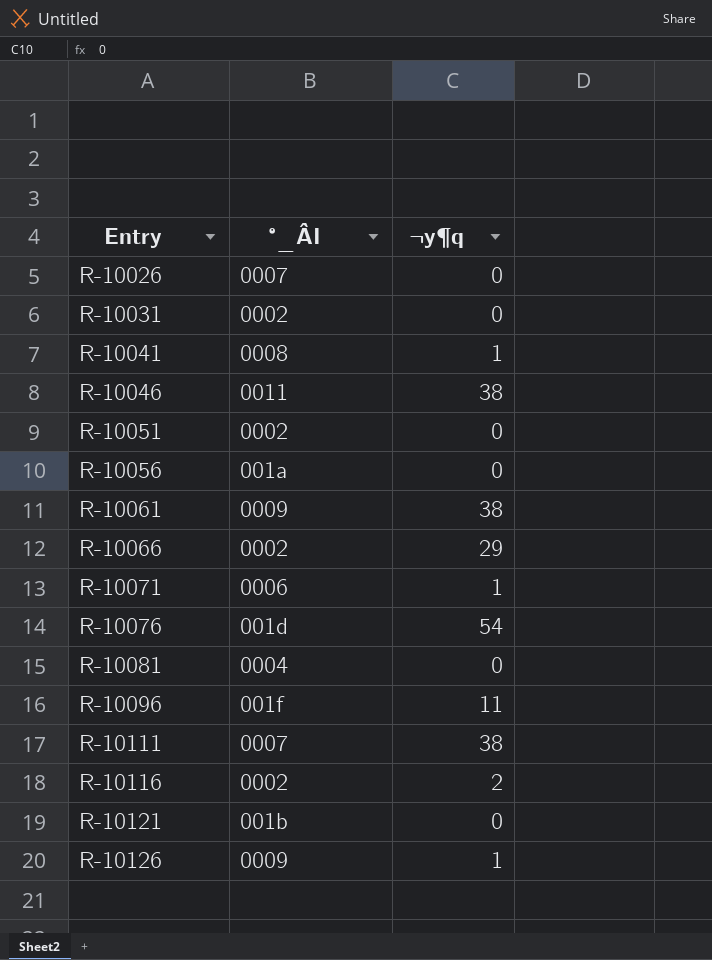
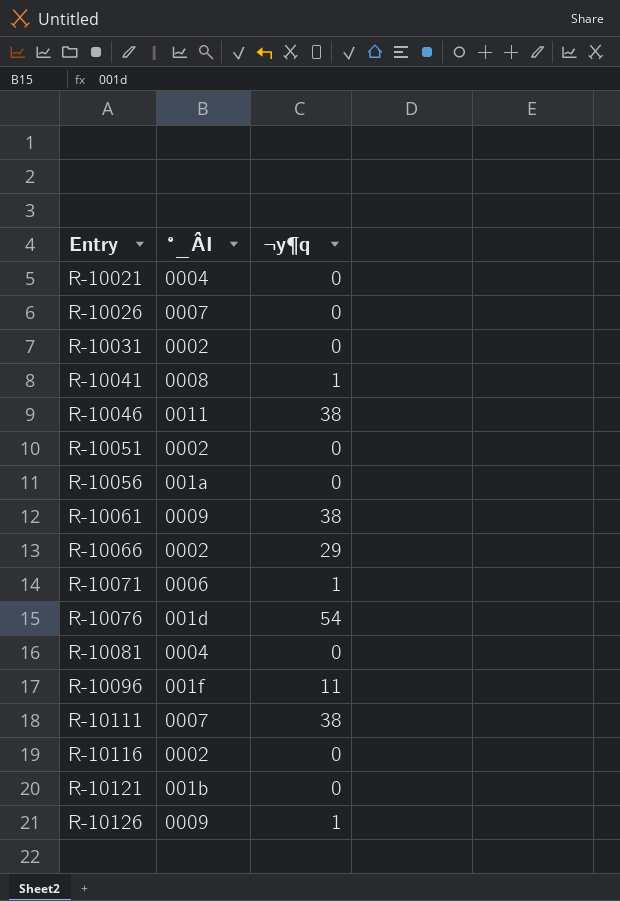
row R-10021: none -> 0004 | 0
R-10116 | ¬y¶q: 2 -> 0

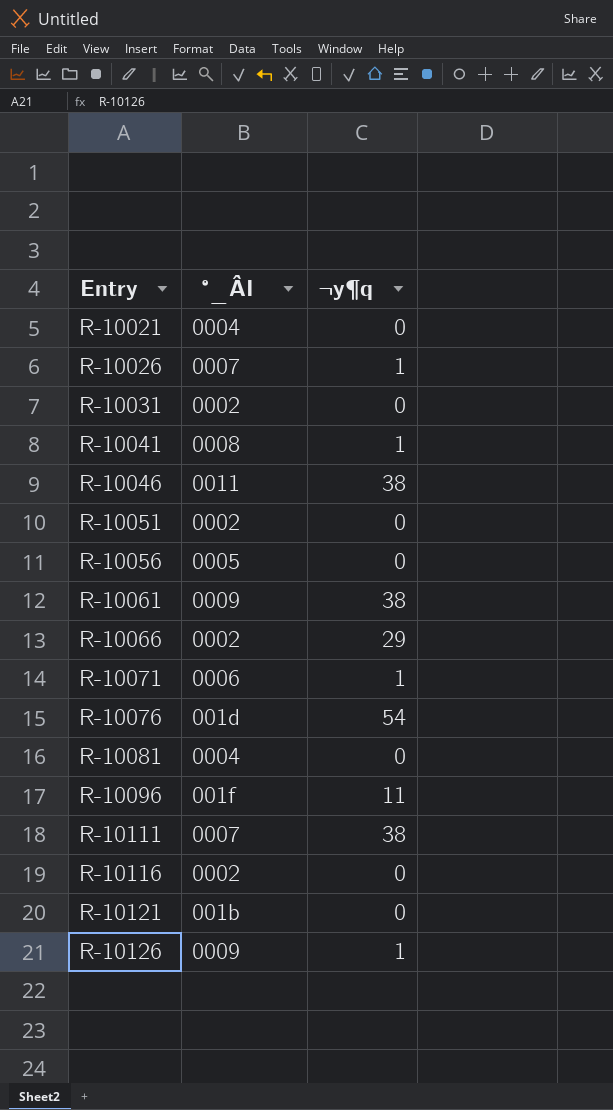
R-10026 | ¬y¶q: 0 -> 1
R-10056 | °_ÂI: 001a -> 0005

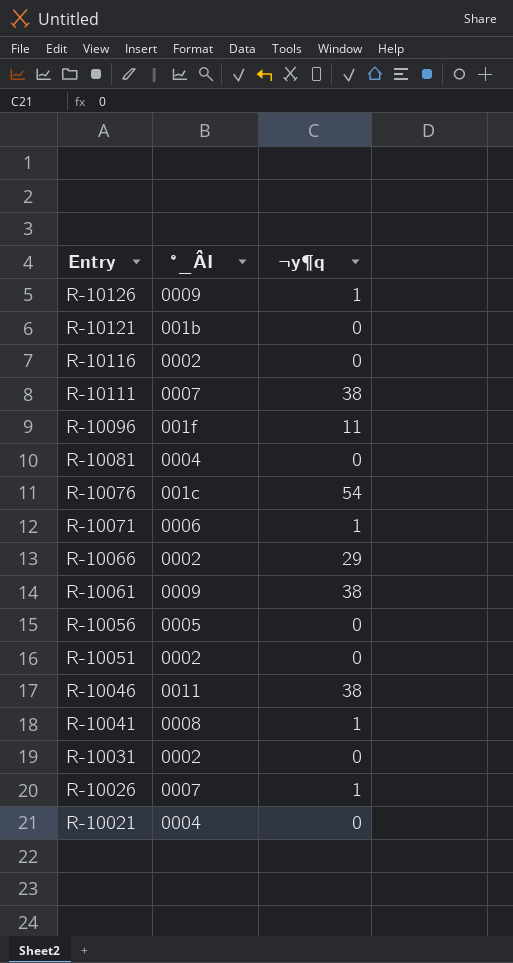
row order: Entry ascending -> Entry descending
R-10076 | °_ÂI: 001d -> 001c

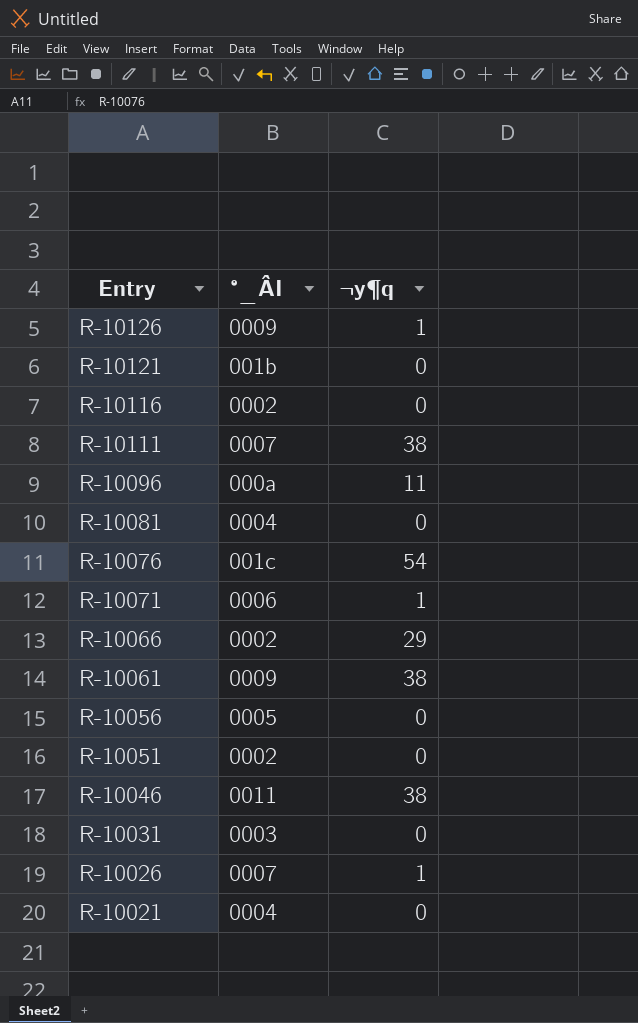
row R-10041: 0008 | 1 -> none
R-10096 | °_ÂI: 001f -> 000a
R-10031 | °_ÂI: 0002 -> 0003

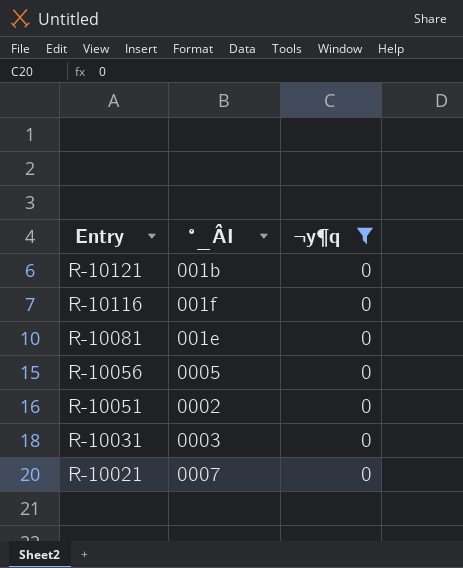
filter: none -> ¬y¶q = 0
R-10116 | °_ÂI: 0002 -> 001f
R-10081 | °_ÂI: 0004 -> 001e
R-10021 | °_ÂI: 0004 -> 0007

